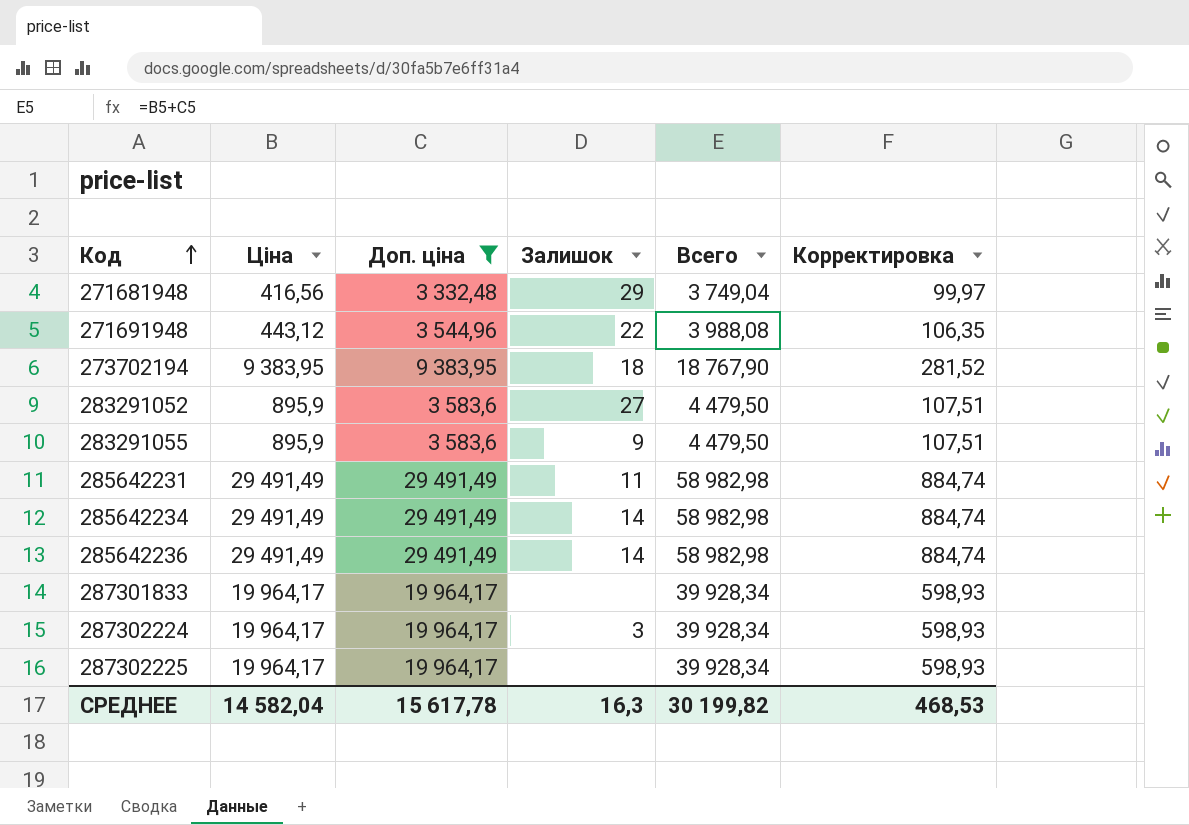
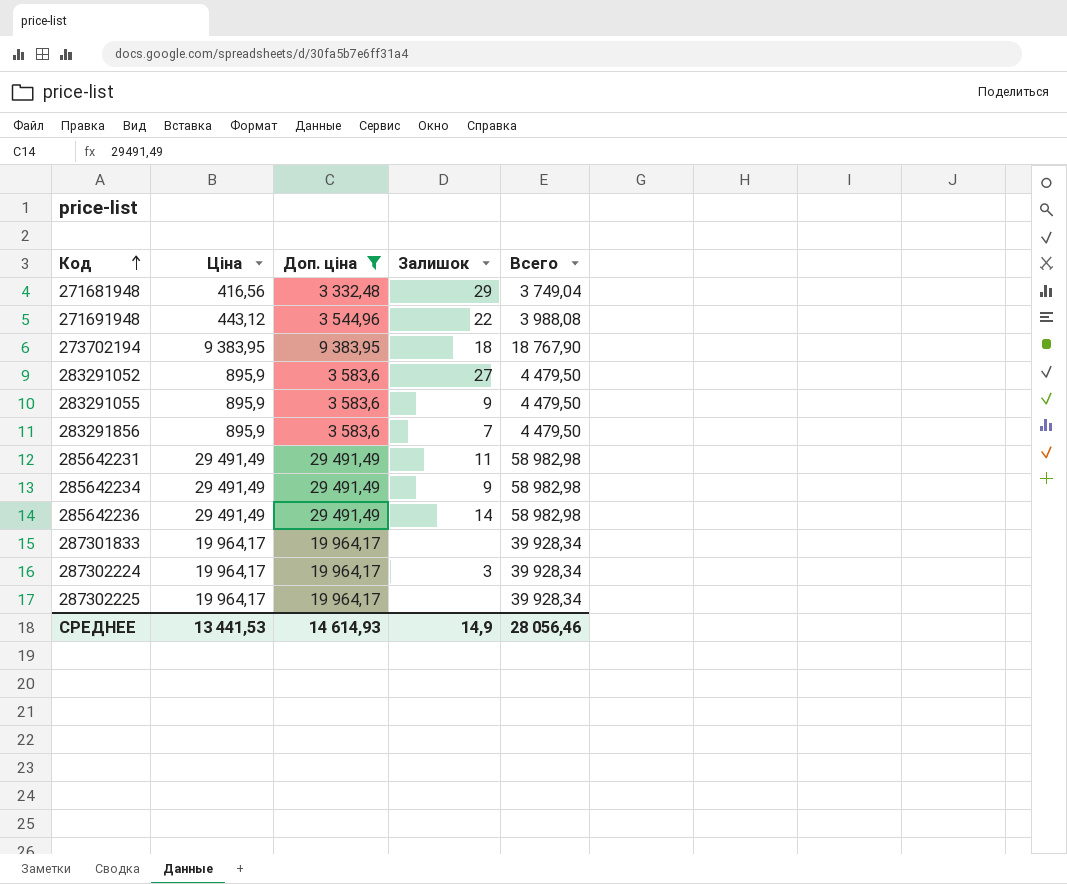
column Корректировка | formula: [Доп. ціна] * 0,03 -> none
row 283291856: none -> 895,9 | 3 583,6 | 7 | 4 479,50
285642234 | Залишок: 14 -> 9
СРЕДНЕЕ | Ціна: 14 582,04 -> 13 441,53
СРЕДНЕЕ | Доп. ціна: 15 617,78 -> 14 614,93
СРЕДНЕЕ | Залишок: 16,3 -> 14,9
СРЕДНЕЕ | Всего: 30 199,82 -> 28 056,46

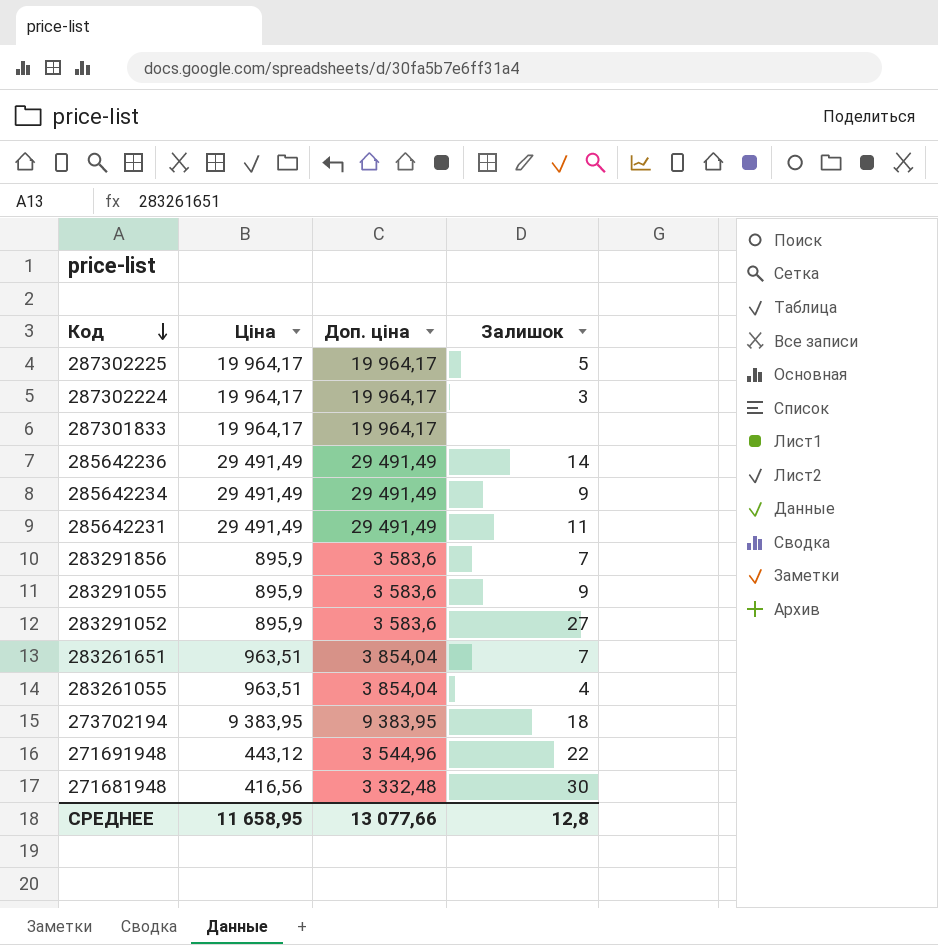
filter: Доп. ціна != 3 854,04 -> none
row order: Код ascending -> Код descending
column Всего | formula: [Ціна] + [Доп. ціна] -> none
287302225 | Залишок: none -> 5
271681948 | Залишок: 29 -> 30
СРЕДНЕЕ | Ціна: 13 441,53 -> 11 658,95
СРЕДНЕЕ | Доп. ціна: 14 614,93 -> 13 077,66
СРЕДНЕЕ | Залишок: 14,9 -> 12,8

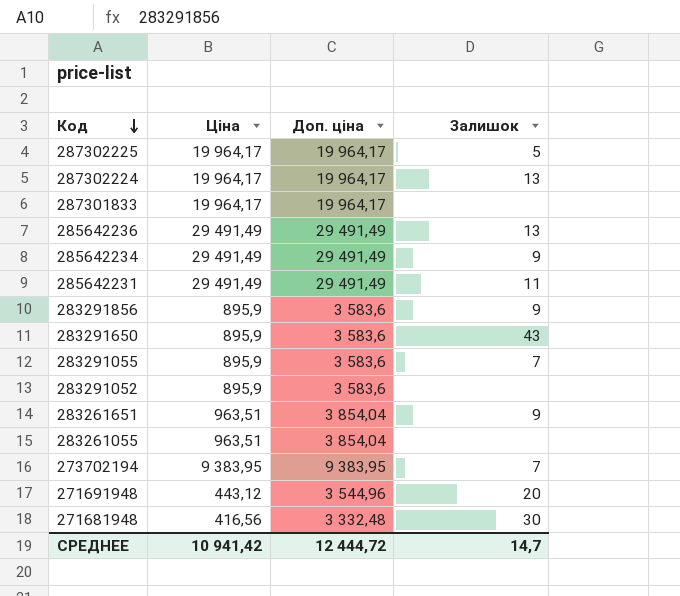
287302224 | Залишок: 3 -> 13
285642236 | Залишок: 14 -> 13
283291856 | Залишок: 7 -> 9
row 283291650: none -> 895,9 | 3 583,6 | 43
283291055 | Залишок: 9 -> 7
283291052 | Залишок: 27 -> none
283261651 | Залишок: 7 -> 9
283261055 | Залишок: 4 -> none
273702194 | Залишок: 18 -> 7
271691948 | Залишок: 22 -> 20
СРЕДНЕЕ | Ціна: 11 658,95 -> 10 941,42
СРЕДНЕЕ | Доп. ціна: 13 077,66 -> 12 444,72
СРЕДНЕЕ | Залишок: 12,8 -> 14,7

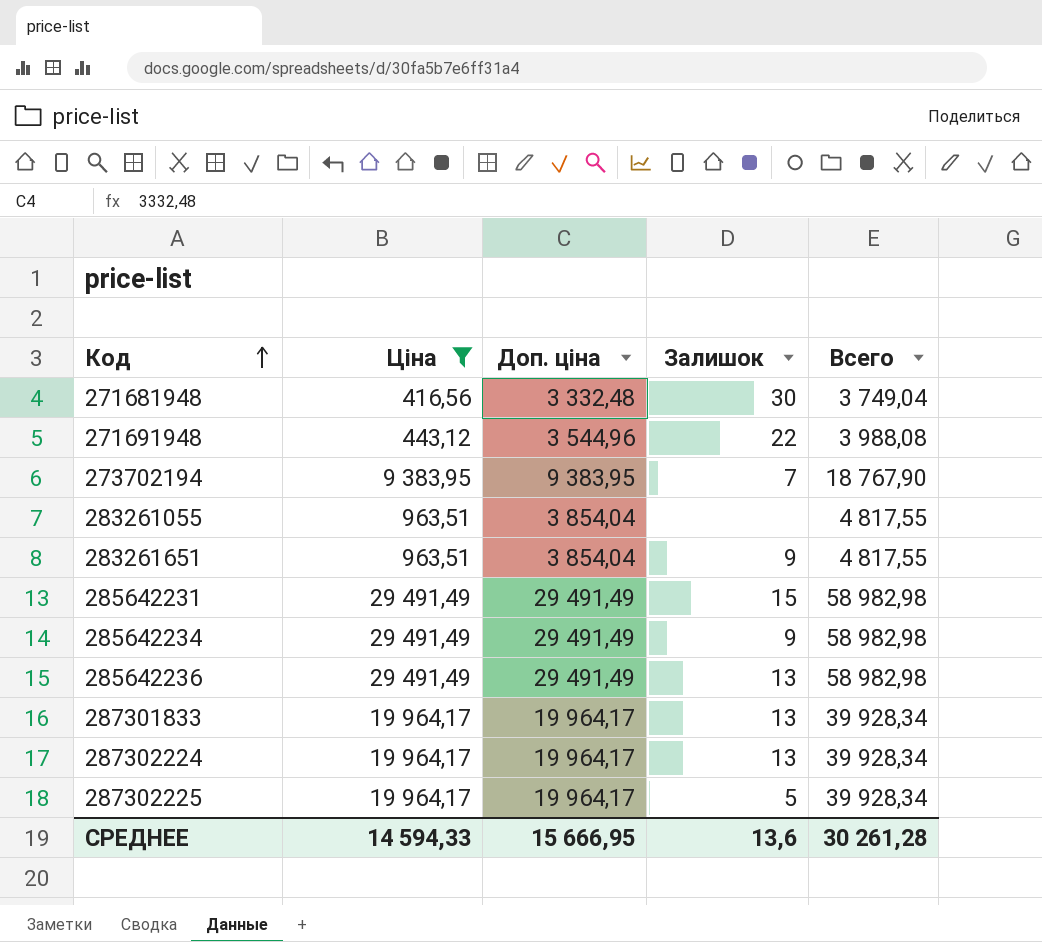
filter: none -> Ціна != 895,9
row order: Код descending -> Код ascending
column Всего | formula: none -> [Ціна] + [Доп. ціна]
271691948 | Залишок: 20 -> 22
285642231 | Залишок: 11 -> 15
287301833 | Залишок: none -> 13
СРЕДНЕЕ | Ціна: 10 941,42 -> 14 594,33
СРЕДНЕЕ | Доп. ціна: 12 444,72 -> 15 666,95
СРЕДНЕЕ | Залишок: 14,7 -> 13,6

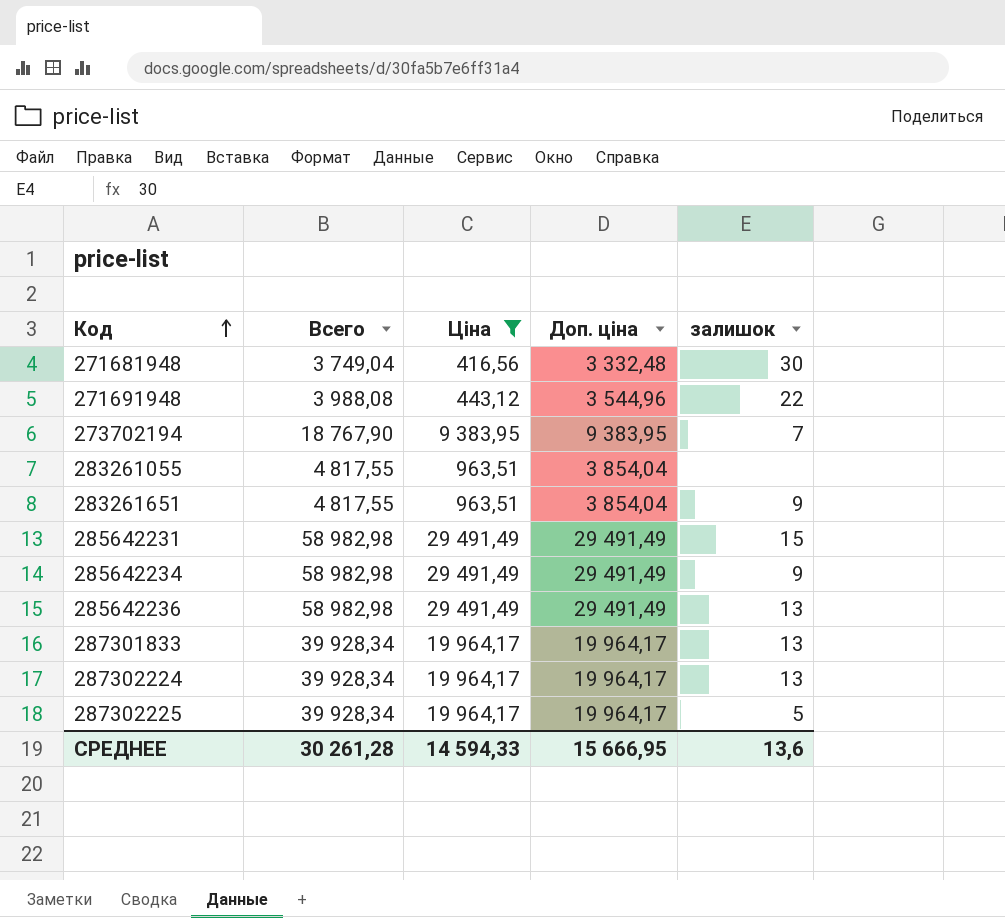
column Всего | position: 5 -> 2
column name: Залишок -> залишок

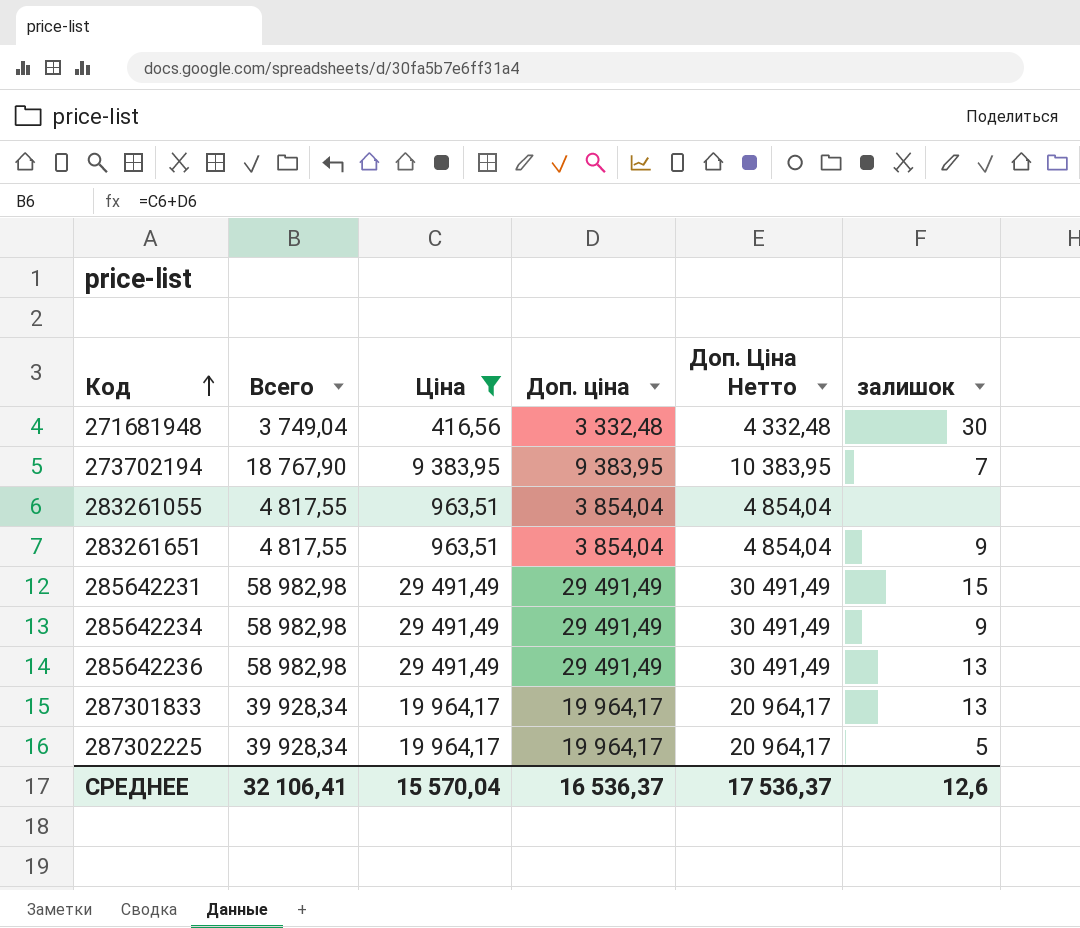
column Доп. Ціна Нетто | formula: none -> [Доп. ціна] + 1000
row 271691948: 3 988,08 | 443,12 | 3 544,96 | 22 -> none
row 287302224: 39 928,34 | 19 964,17 | 19 964,17 | 13 -> none
СРЕДНЕЕ | Всего: 30 261,28 -> 32 106,41
СРЕДНЕЕ | Ціна: 14 594,33 -> 15 570,04
СРЕДНЕЕ | Доп. ціна: 15 666,95 -> 16 536,37
СРЕДНЕЕ | залишок: 13,6 -> 12,6

